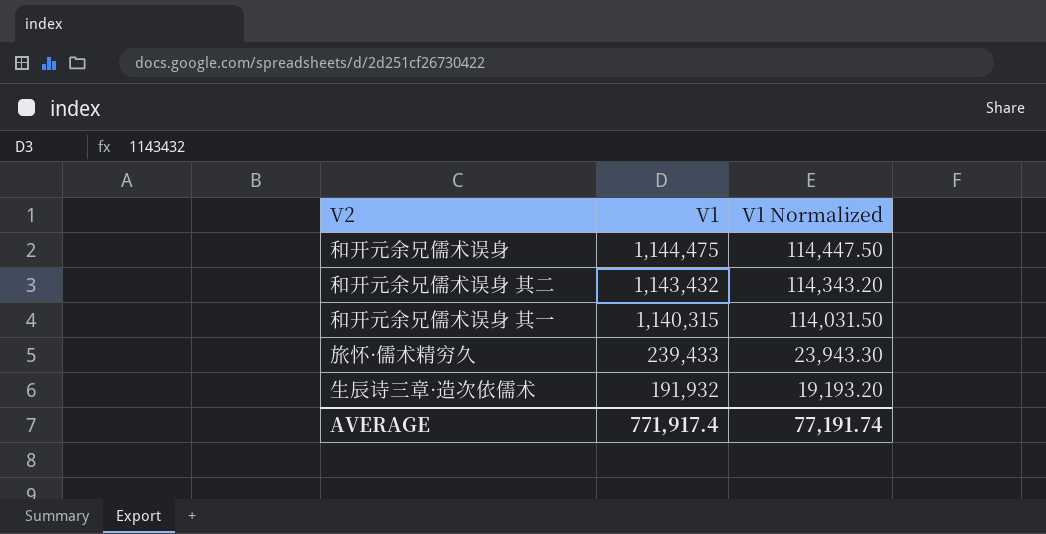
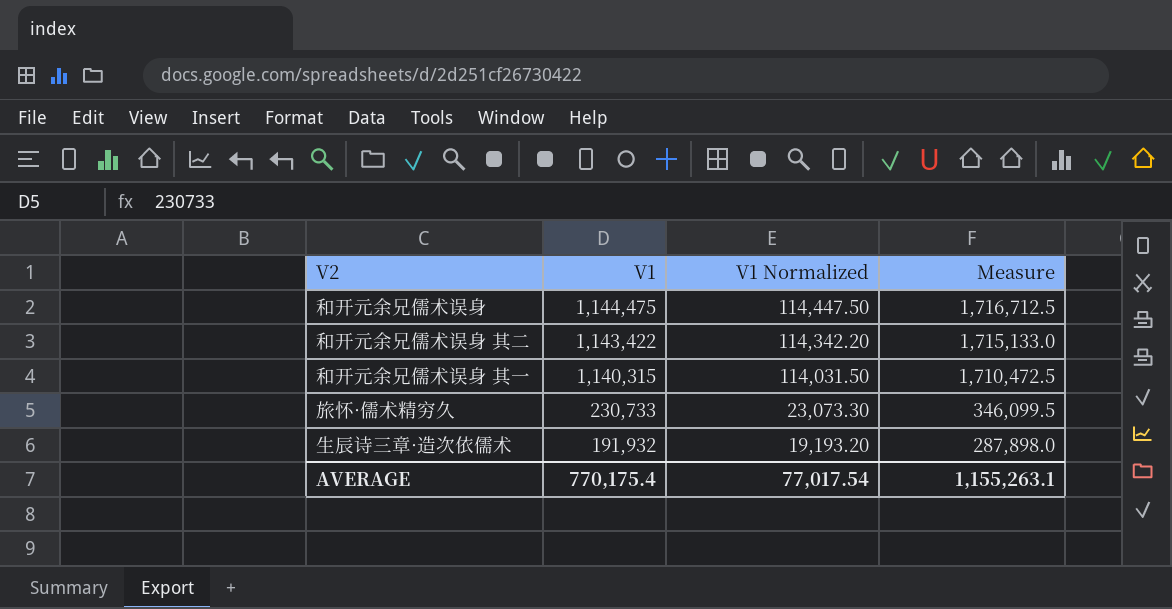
column Measure | formula: none -> [V1] * 1.5
和开元余兄儒术误身 其二 | V1: 1,143,432 -> 1,143,422
和开元余兄儒术误身 其二 | V1 Normalized: 114,343.20 -> 114,342.20
旅怀·儒术精穷久 | V1: 239,433 -> 230,733
旅怀·儒术精穷久 | V1 Normalized: 23,943.30 -> 23,073.30
AVERAGE | V1: 771,917.4 -> 770,175.4
AVERAGE | V1 Normalized: 77,191.74 -> 77,017.54

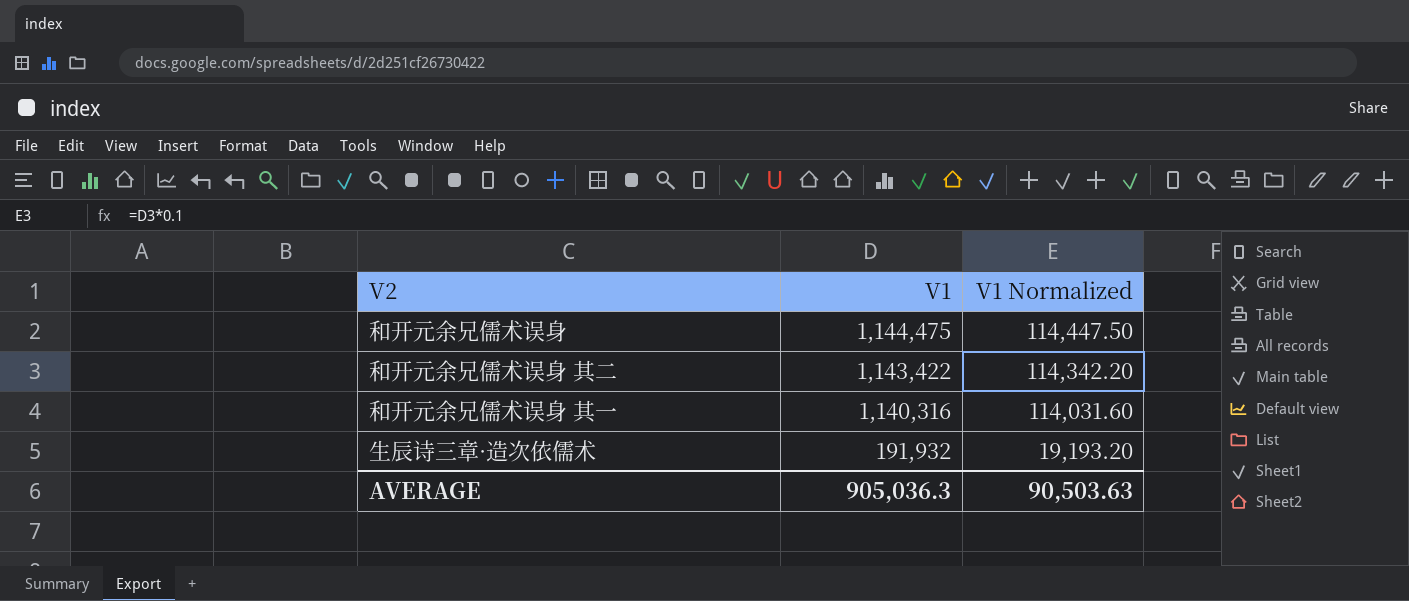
column Measure | formula: [V1] * 1.5 -> none
row 旅怀·儒术精穷久: 230,733 | 23,073.30 | 346,099.5 -> none
和开元余兄儒术误身 其一 | V1: 1,140,315 -> 1,140,316
和开元余兄儒术误身 其一 | V1 Normalized: 114,031.50 -> 114,031.60
AVERAGE | V1: 770,175.4 -> 905,036.3
AVERAGE | V1 Normalized: 77,017.54 -> 90,503.63

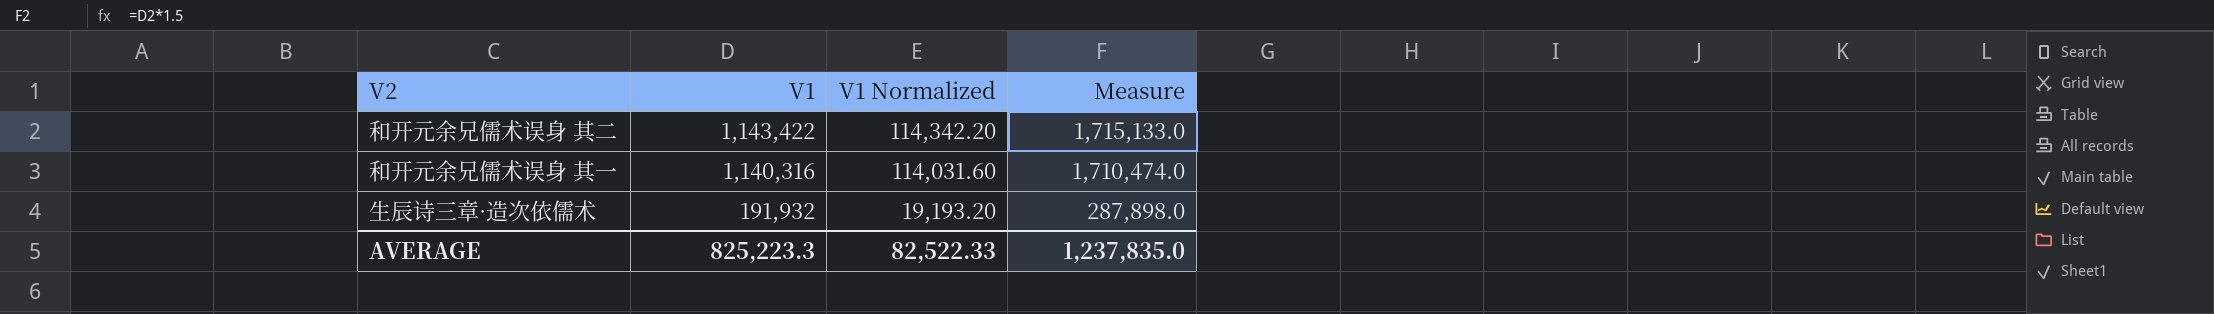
column Measure | formula: none -> [V1] * 1.5
row 和开元余兄儒术误身: 1,144,475 | 114,447.50 -> none
AVERAGE | V1: 905,036.3 -> 825,223.3
AVERAGE | V1 Normalized: 90,503.63 -> 82,522.33

